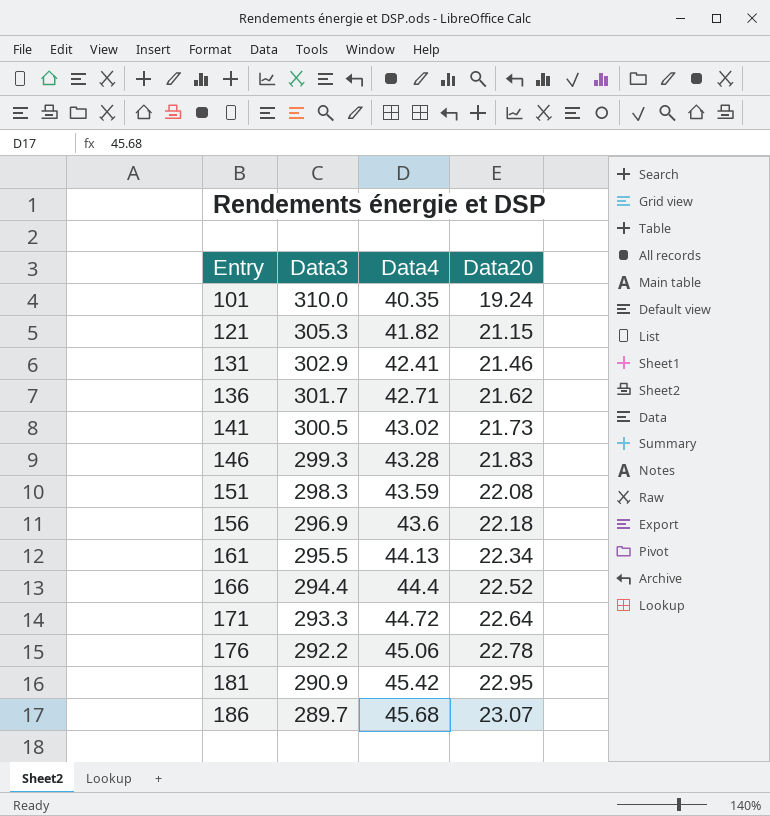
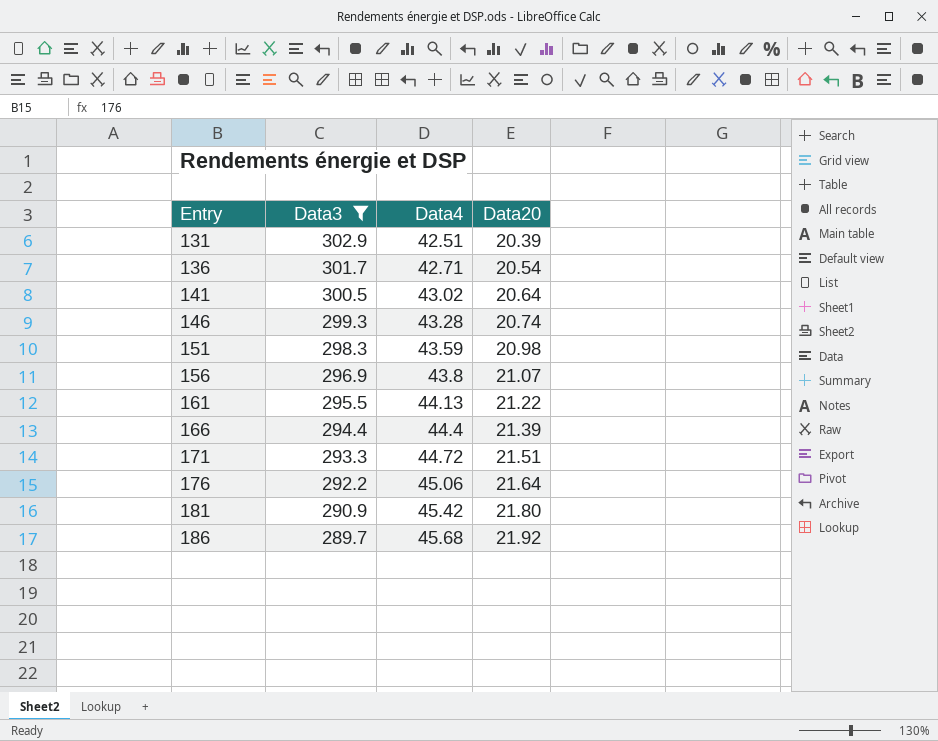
filter: none -> Data3 <= 302.9
131 | Data4: 42.41 -> 42.51
131 | Data20: 21.46 -> 20.39
136 | Data20: 21.62 -> 20.54
141 | Data20: 21.73 -> 20.64
146 | Data20: 21.83 -> 20.74
151 | Data20: 22.08 -> 20.98
156 | Data4: 43.6 -> 43.8
156 | Data20: 22.18 -> 21.07
161 | Data20: 22.34 -> 21.22
166 | Data20: 22.52 -> 21.39
171 | Data20: 22.64 -> 21.51
176 | Data20: 22.78 -> 21.64
181 | Data20: 22.95 -> 21.80
186 | Data20: 23.07 -> 21.92

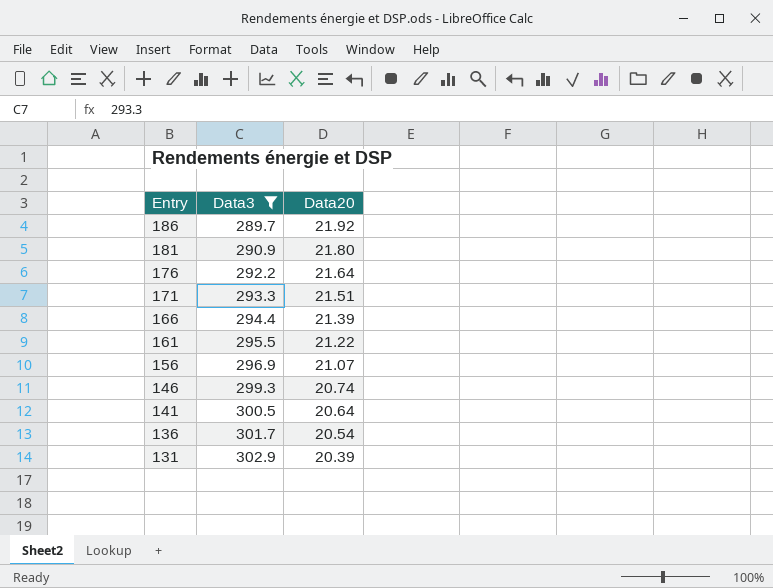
row order: Entry ascending -> Entry descending
column Data4 | position: 3 -> none
row 151: 298.3 | 43.59 | 20.98 -> none

